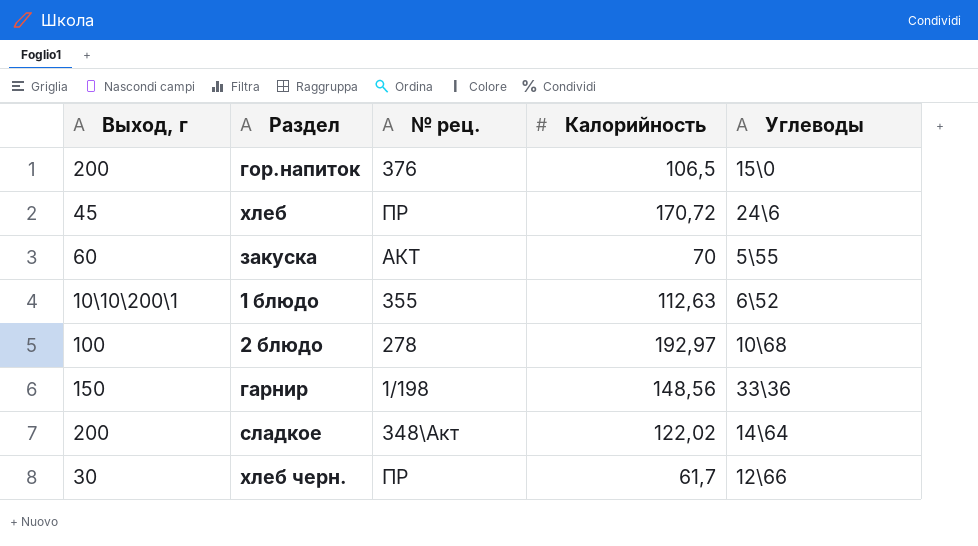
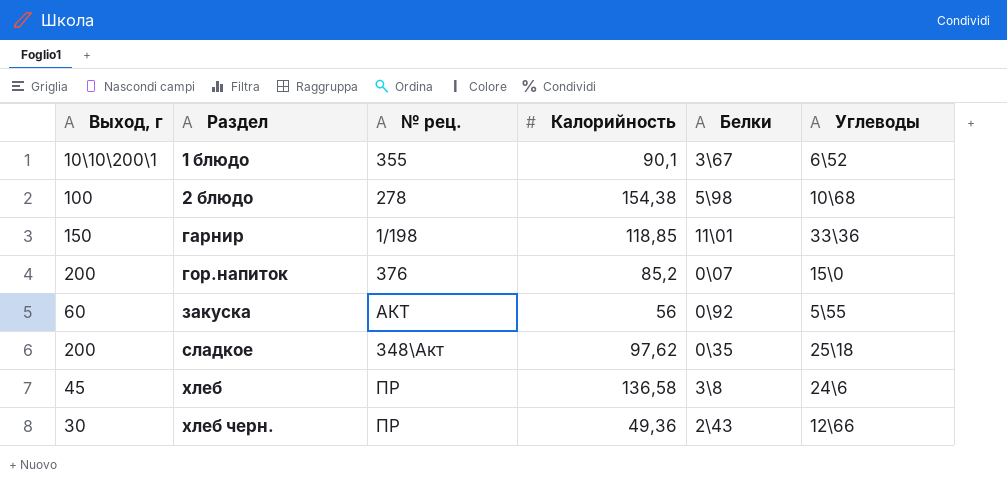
row order: none -> Раздел ascending
column Белки | position: none -> 5
1 блюдо | Калорийность: 112,63 -> 90,1
2 блюдо | Калорийность: 192,97 -> 154,38
гарнир | Калорийность: 148,56 -> 118,85
гор.напиток | Калорийность: 106,5 -> 85,2
закуска | Калорийность: 70 -> 56
сладкое | Калорийность: 122,02 -> 97,62
сладкое | Углеводы: 14\64 -> 25\18
хлеб | Калорийность: 170,72 -> 136,58
хлеб черн. | Калорийность: 61,7 -> 49,36

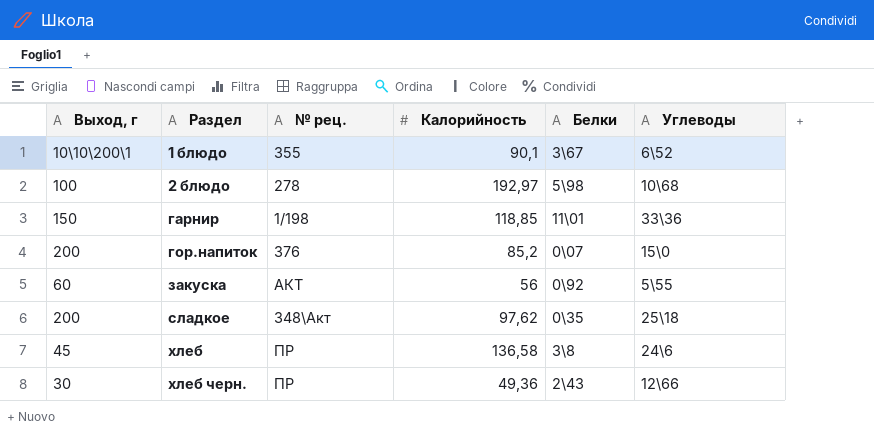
2 блюдо | Калорийность: 154,38 -> 192,97

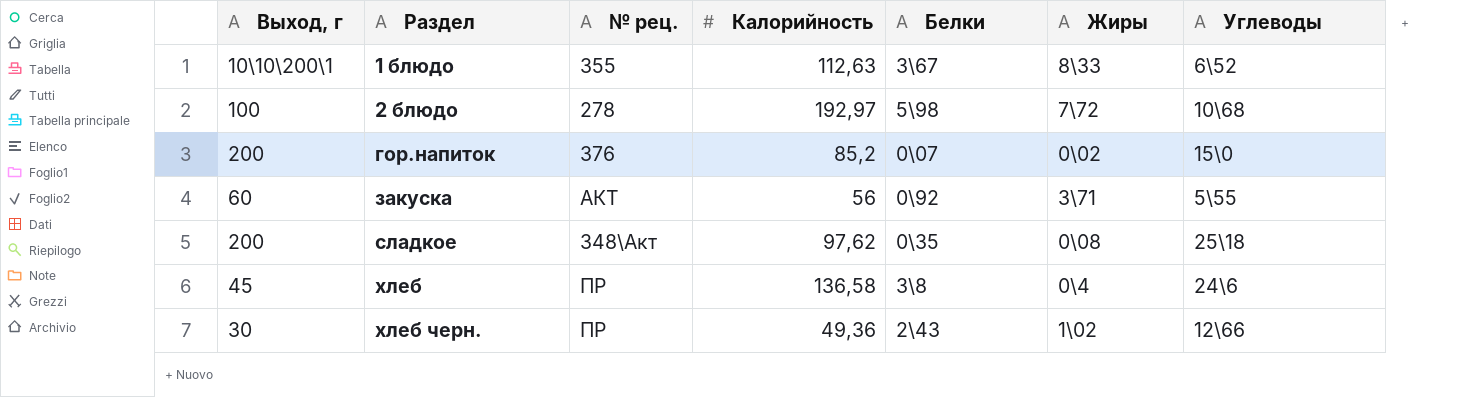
column Жиры | position: none -> 6
row гарнир: 150 | 1/198 | 118,85 | 11\01 | 33\36 -> none
1 блюдо | Калорийность: 90,1 -> 112,63

